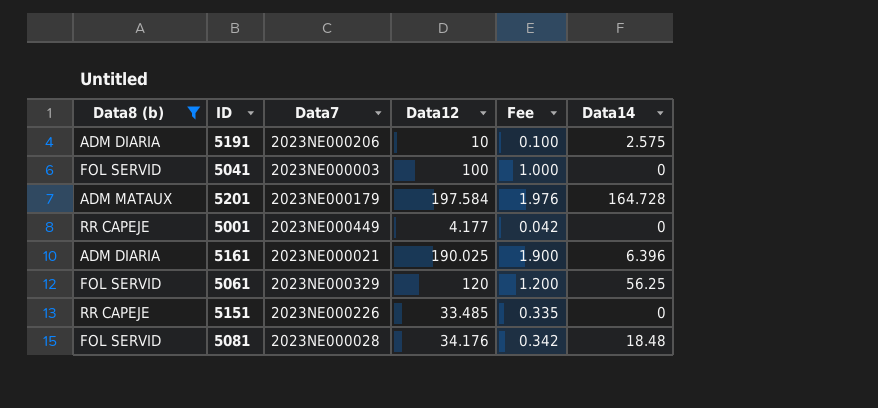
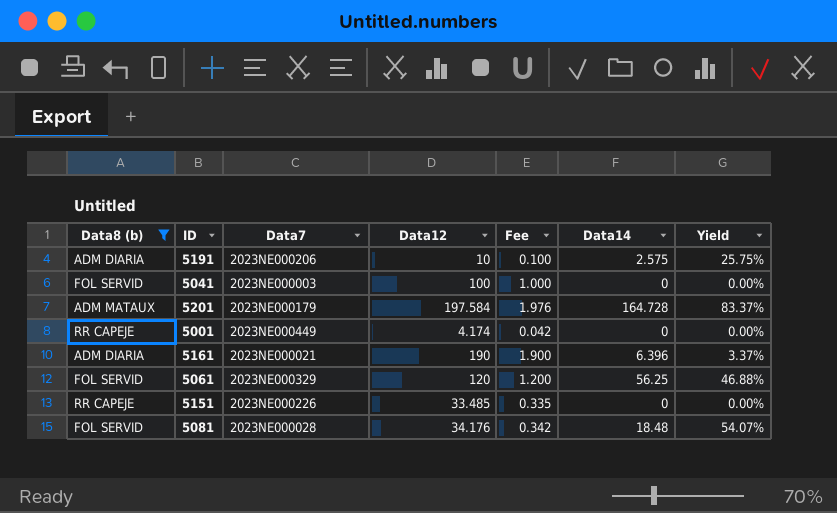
column Yield | formula: none -> [Data14] / [Data12]
5001 | Data12: 4.177 -> 4.174
5161 | Data12: 190.025 -> 190

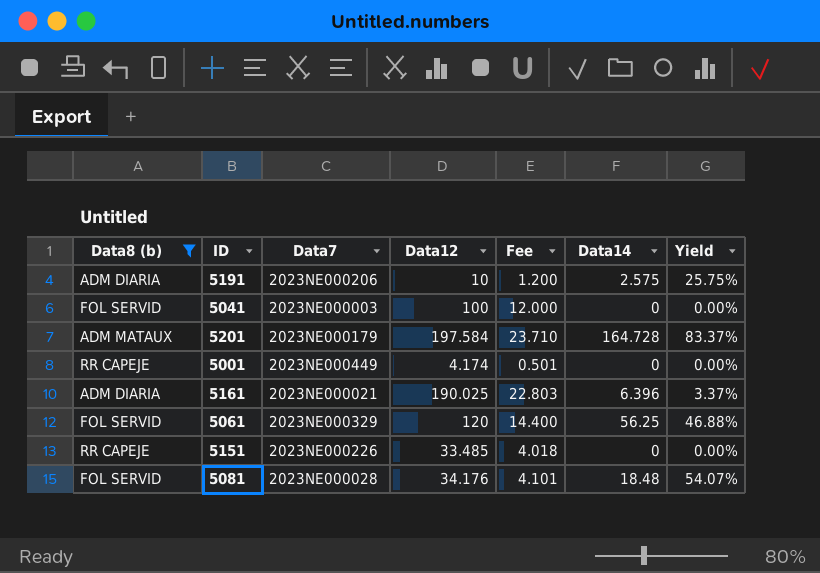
column Fee | formula: [Data12] * 0.01 -> [Data12] * 0.12
5161 | Data12: 190 -> 190.025

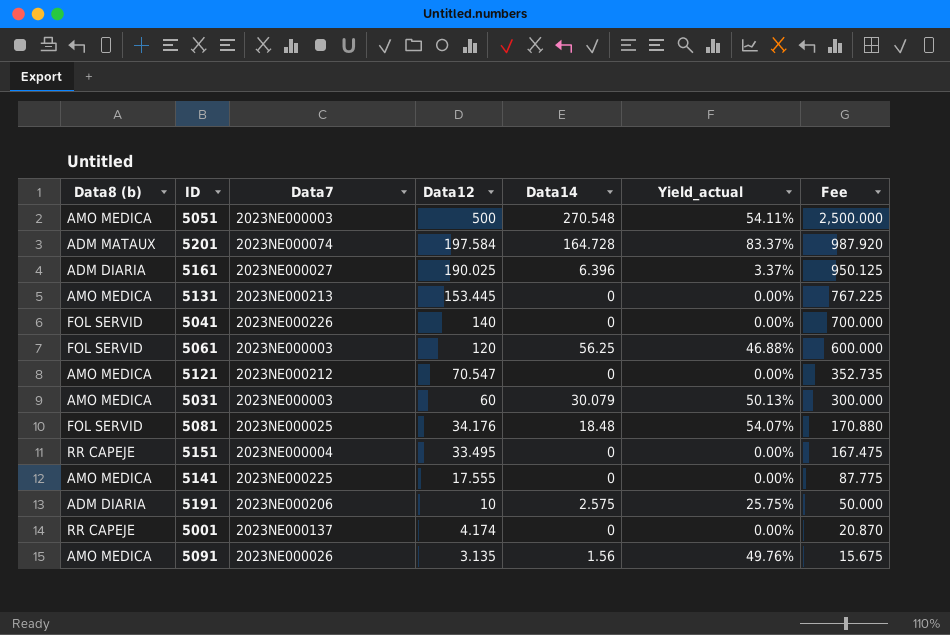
filter: Data8 (b) != AMO MEDICA -> none
row order: none -> Data12 descending
column name: Yield -> Yield_actual
column Fee | formula: [Data12] * 0.12 -> [Data12] * 5
column Fee | position: 5 -> 7
5201 | Data7: 2023NE000179 -> 2023NE000074
5161 | Data7: 2023NE000021 -> 2023NE000027
5041 | Data7: 2023NE000003 -> 2023NE000226
5041 | Data12: 100 -> 140
5061 | Data7: 2023NE000329 -> 2023NE000003
5081 | Data7: 2023NE000028 -> 2023NE000025
5151 | Data7: 2023NE000226 -> 2023NE000004
5151 | Data12: 33.485 -> 33.495
5001 | Data7: 2023NE000449 -> 2023NE000137

